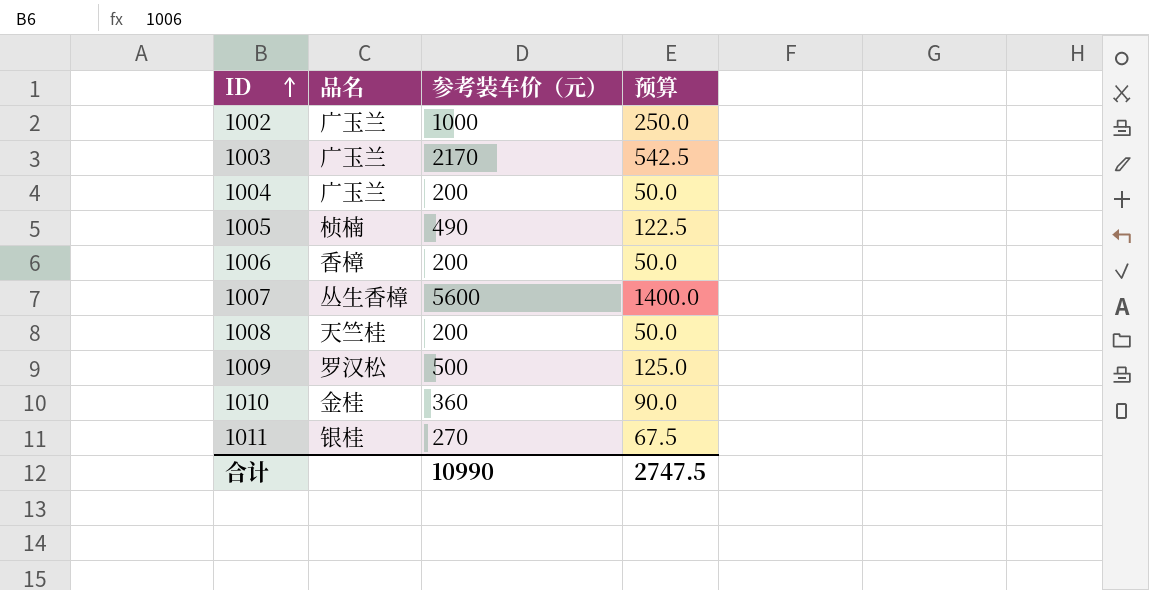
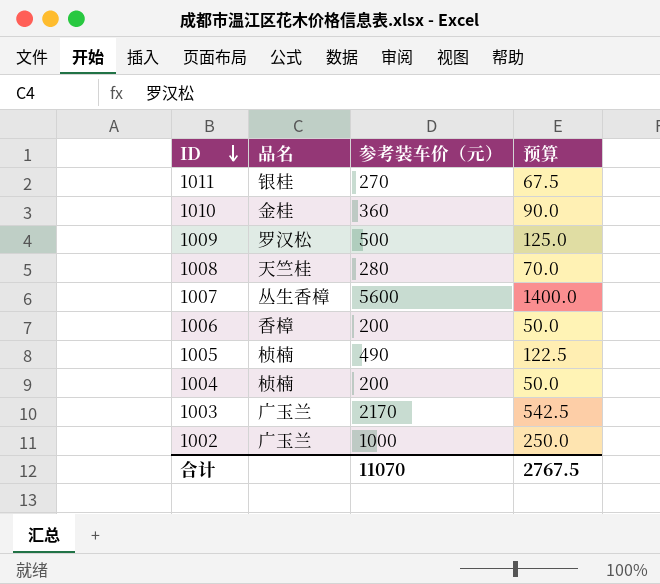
row order: ID ascending -> ID descending
1008 | 参考装车价（元）: 200 -> 280
1008 | 预算: 50.0 -> 70.0
1004 | 品名: 广玉兰 -> 桢楠
合计 | 参考装车价（元）: 10990 -> 11070
合计 | 预算: 2747.5 -> 2767.5

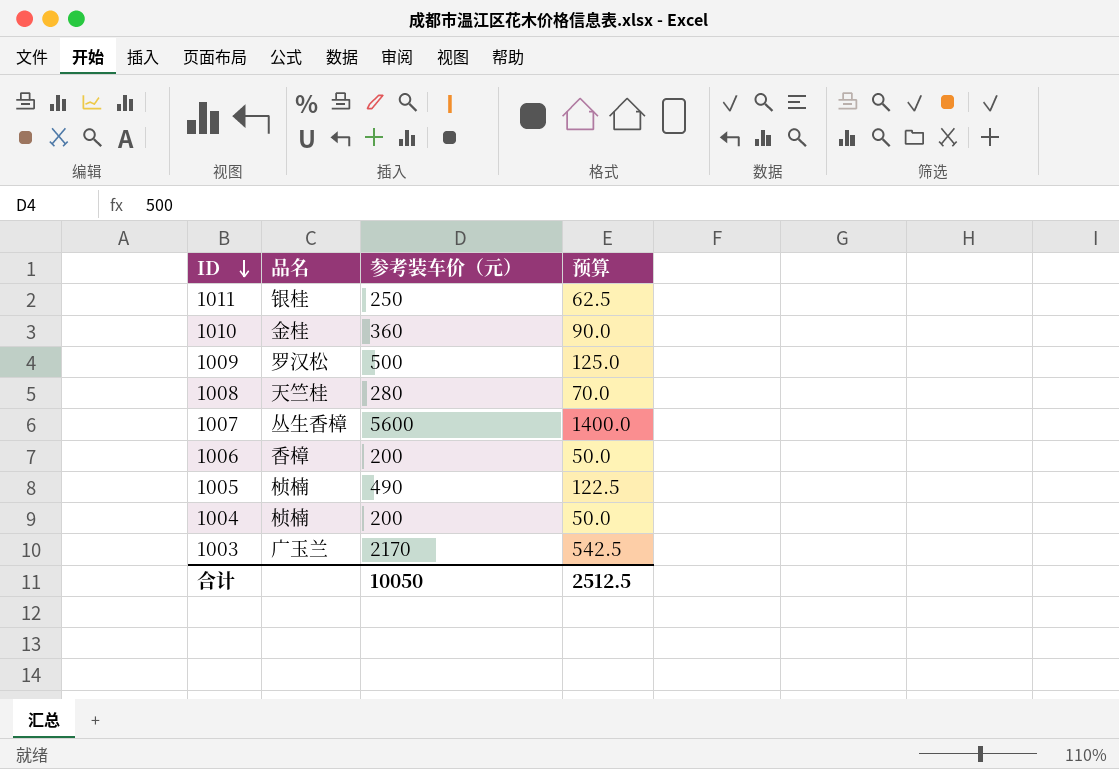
row 1002: 广玉兰 | 1000 | 250.0 -> none
1011 | 参考装车价（元）: 270 -> 250
1011 | 预算: 67.5 -> 62.5
合计 | 参考装车价（元）: 11070 -> 10050
合计 | 预算: 2767.5 -> 2512.5

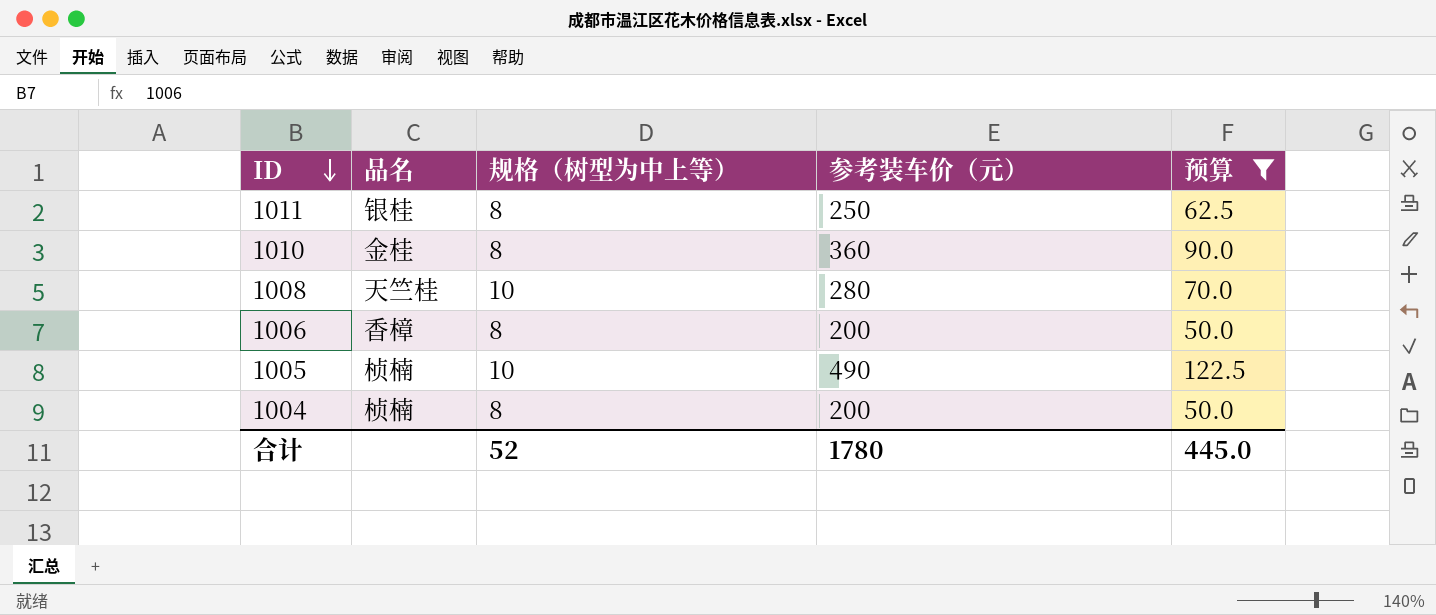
filter: none -> 预算 <= 122.5
column 规格（树型为中上等） | position: none -> 3
合计 | 参考装车价（元）: 10050 -> 1780
合计 | 预算: 2512.5 -> 445.0

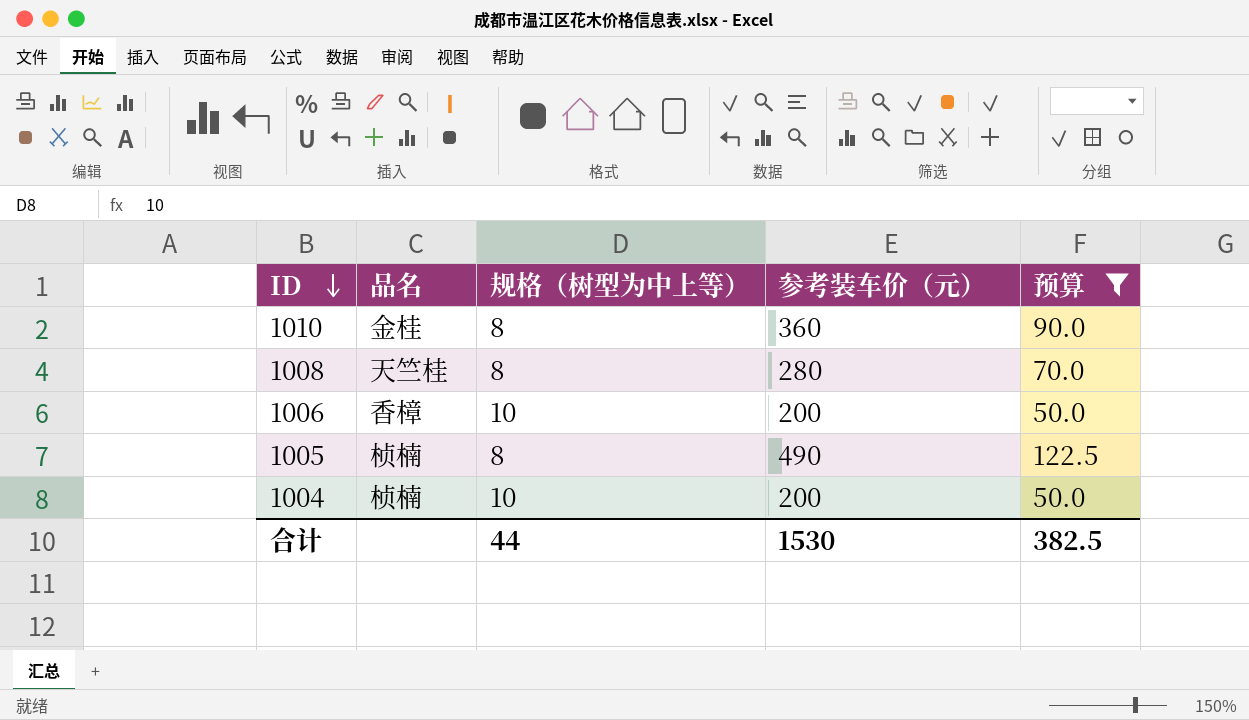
row 1011: 银桂 | 8 | 250 | 62.5 -> none
1008 | 规格（树型为中上等）: 10 -> 8
1006 | 规格（树型为中上等）: 8 -> 10
1005 | 规格（树型为中上等）: 10 -> 8
1004 | 规格（树型为中上等）: 8 -> 10
合计 | 规格（树型为中上等）: 52 -> 44
合计 | 参考装车价（元）: 1780 -> 1530
合计 | 预算: 445.0 -> 382.5

